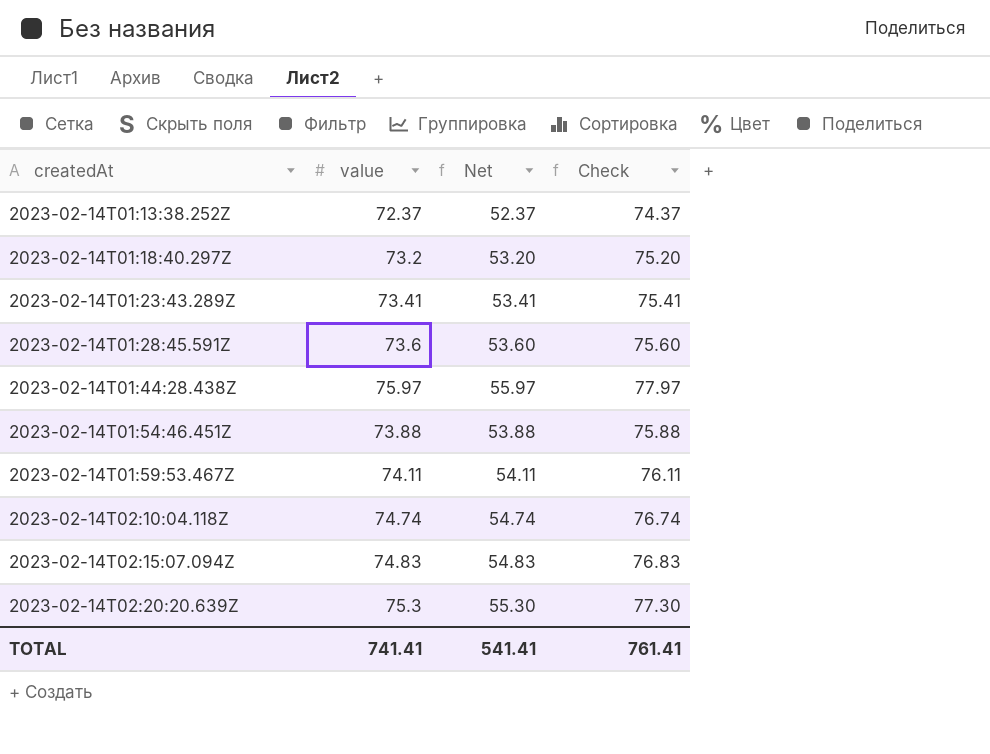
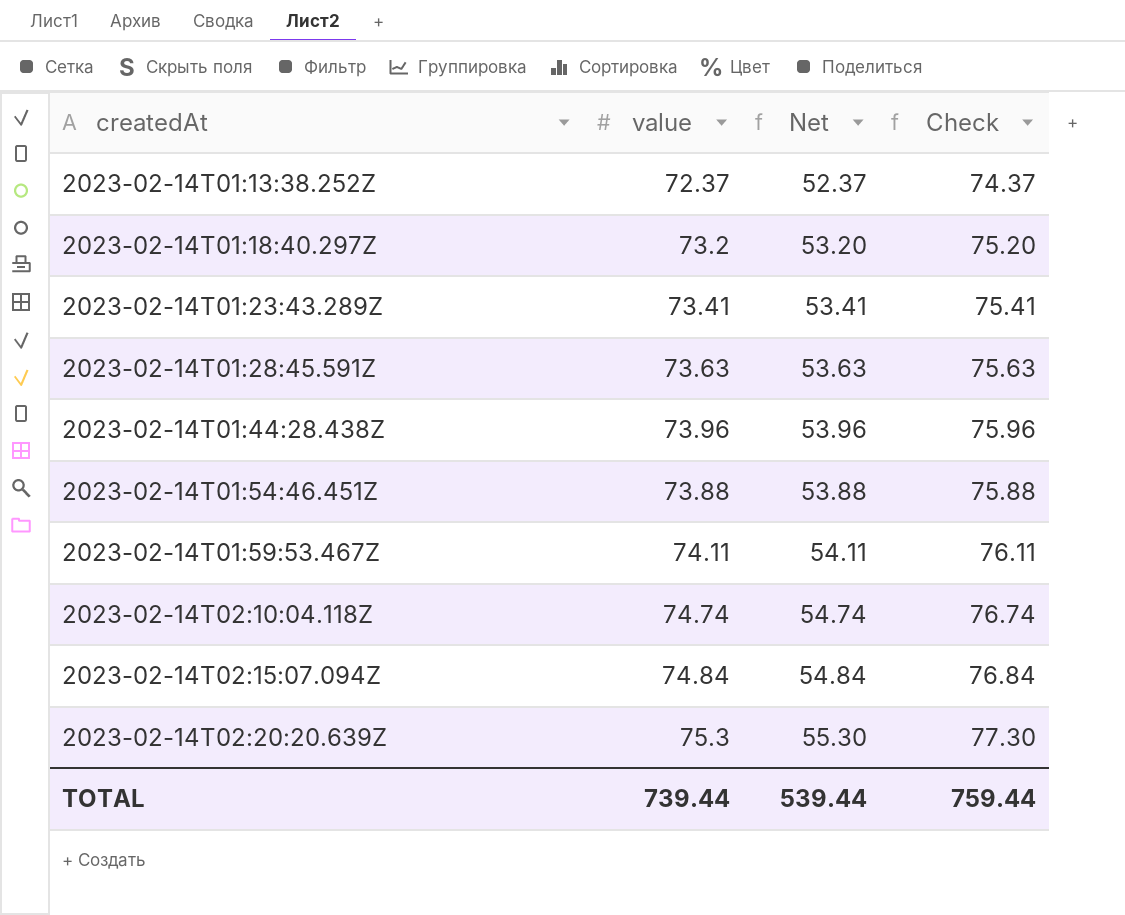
2023-02-14T01:28:45.591Z | value: 73.6 -> 73.63
2023-02-14T01:28:45.591Z | Net: 53.60 -> 53.63
2023-02-14T01:28:45.591Z | Check: 75.60 -> 75.63
2023-02-14T01:44:28.438Z | value: 75.97 -> 73.96
2023-02-14T01:44:28.438Z | Net: 55.97 -> 53.96
2023-02-14T01:44:28.438Z | Check: 77.97 -> 75.96
2023-02-14T02:15:07.094Z | value: 74.83 -> 74.84
2023-02-14T02:15:07.094Z | Net: 54.83 -> 54.84
2023-02-14T02:15:07.094Z | Check: 76.83 -> 76.84
TOTAL | value: 741.41 -> 739.44
TOTAL | Net: 541.41 -> 539.44
TOTAL | Check: 761.41 -> 759.44

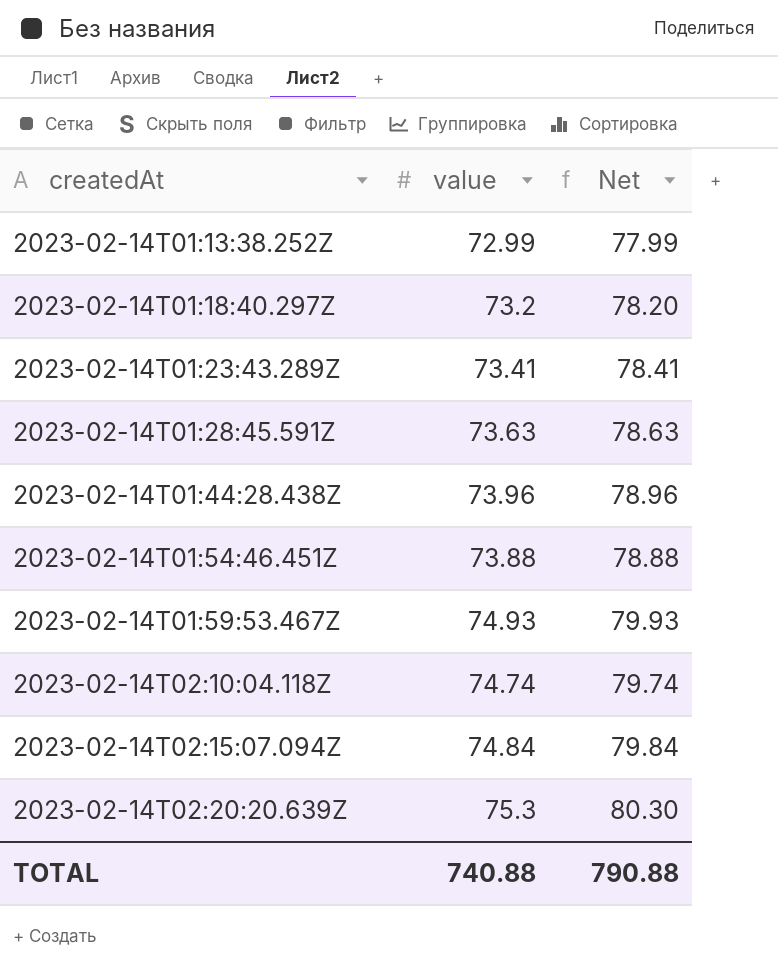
column Check | formula: [value] + 2 -> none
column Net | formula: [value] - 20 -> [value] + 5
2023-02-14T01:13:38.252Z | value: 72.37 -> 72.99
2023-02-14T01:59:53.467Z | value: 74.11 -> 74.93
TOTAL | value: 739.44 -> 740.88
TOTAL | Net: 539.44 -> 790.88

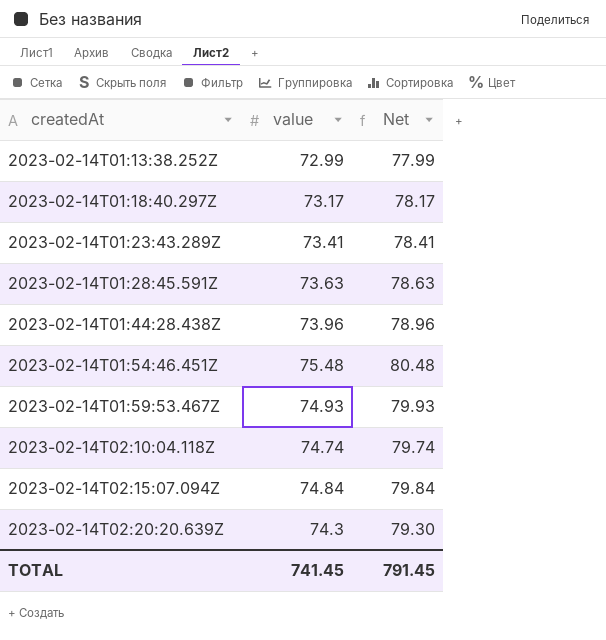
2023-02-14T01:18:40.297Z | value: 73.2 -> 73.17
2023-02-14T01:18:40.297Z | Net: 78.20 -> 78.17
2023-02-14T01:54:46.451Z | value: 73.88 -> 75.48
2023-02-14T01:54:46.451Z | Net: 78.88 -> 80.48
2023-02-14T02:20:20.639Z | value: 75.3 -> 74.3
2023-02-14T02:20:20.639Z | Net: 80.30 -> 79.30
TOTAL | value: 740.88 -> 741.45
TOTAL | Net: 790.88 -> 791.45

